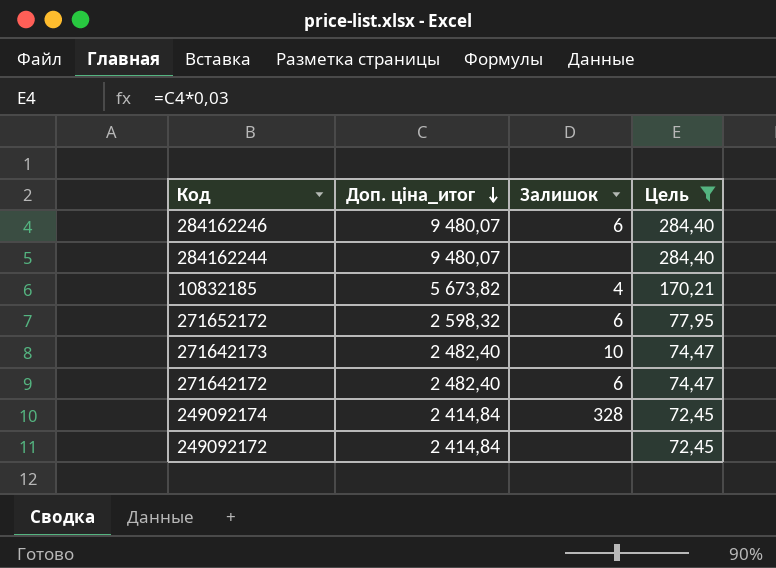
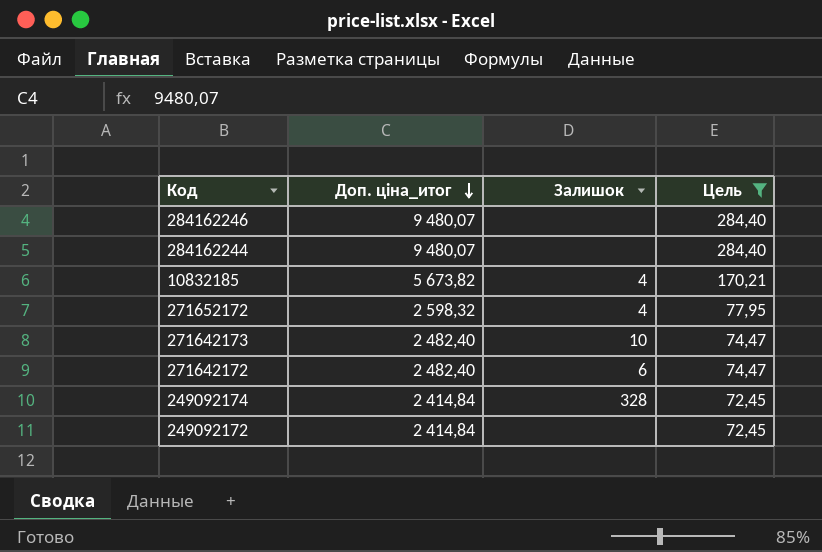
284162246 | Залишок: 6 -> none
271652172 | Залишок: 6 -> 4

